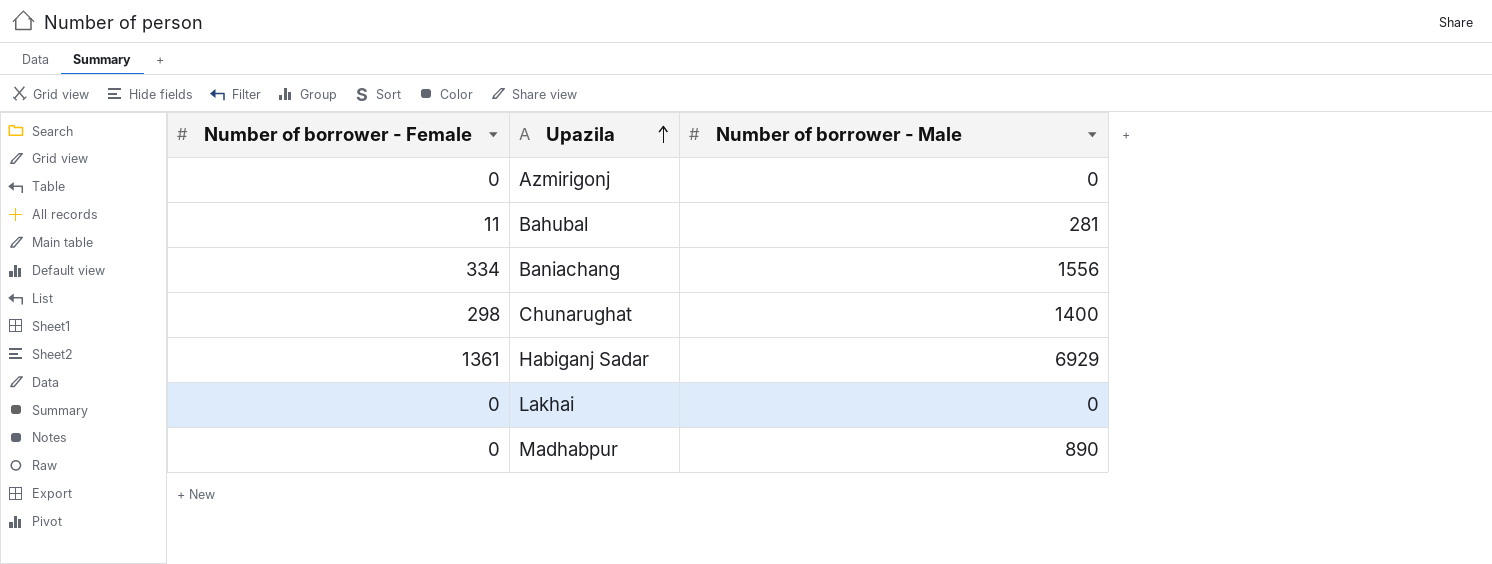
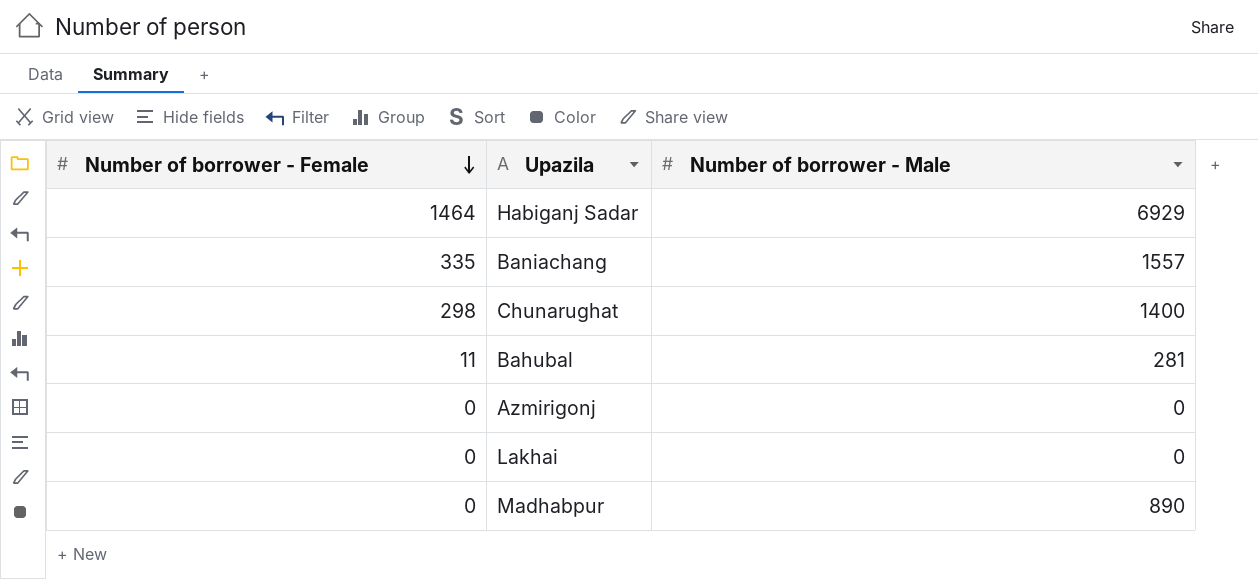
row order: Upazila ascending -> Number of borrower - Female descending
Habiganj Sadar | Number of borrower - Female: 1361 -> 1464
Baniachang | Number of borrower - Female: 334 -> 335
Baniachang | Number of borrower - Male: 1556 -> 1557

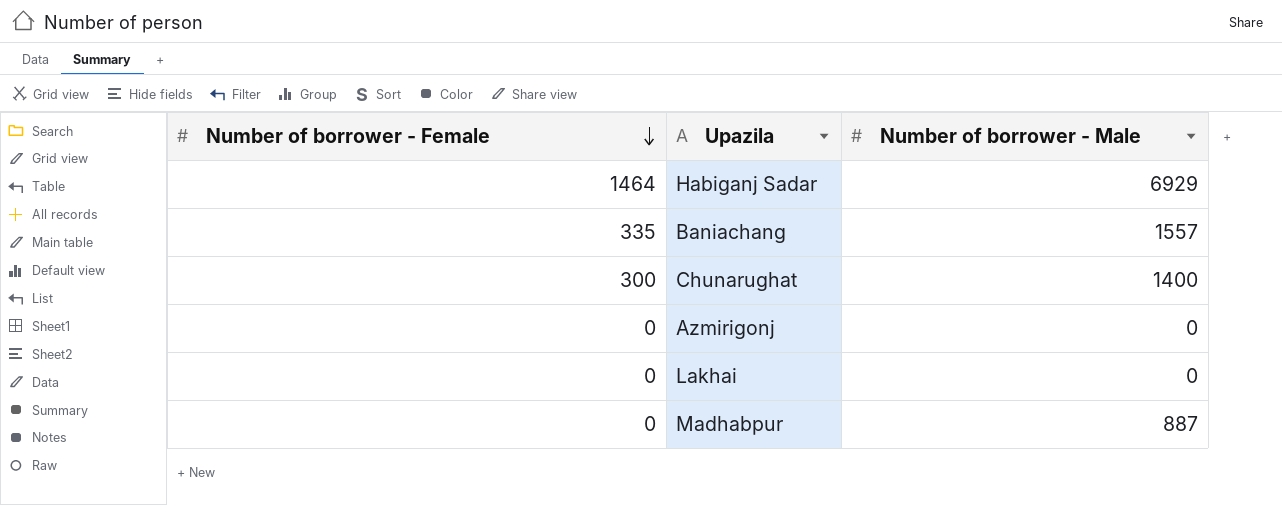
row Bahubal: 11 | 281 -> none
Chunarughat | Number of borrower - Female: 298 -> 300
Madhabpur | Number of borrower - Male: 890 -> 887

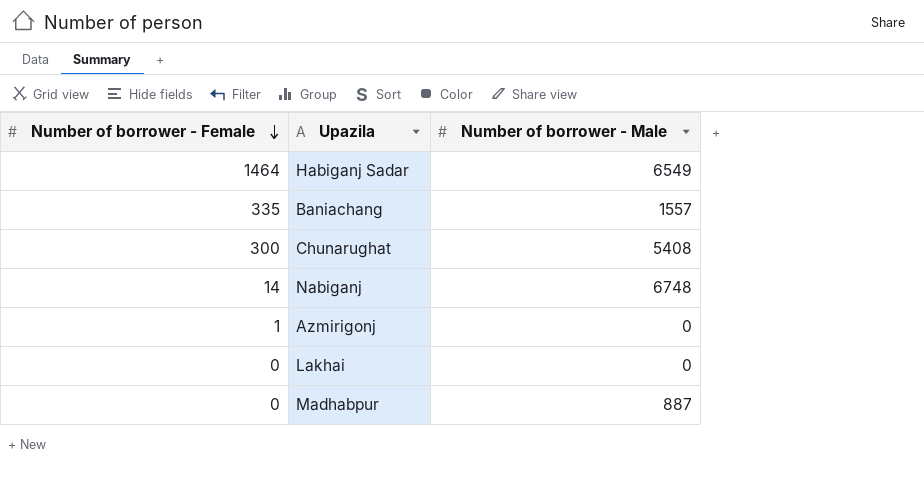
Habiganj Sadar | Number of borrower - Male: 6929 -> 6549
Chunarughat | Number of borrower - Male: 1400 -> 5408
row Nabiganj: none -> 14 | 6748
Azmirigonj | Number of borrower - Female: 0 -> 1

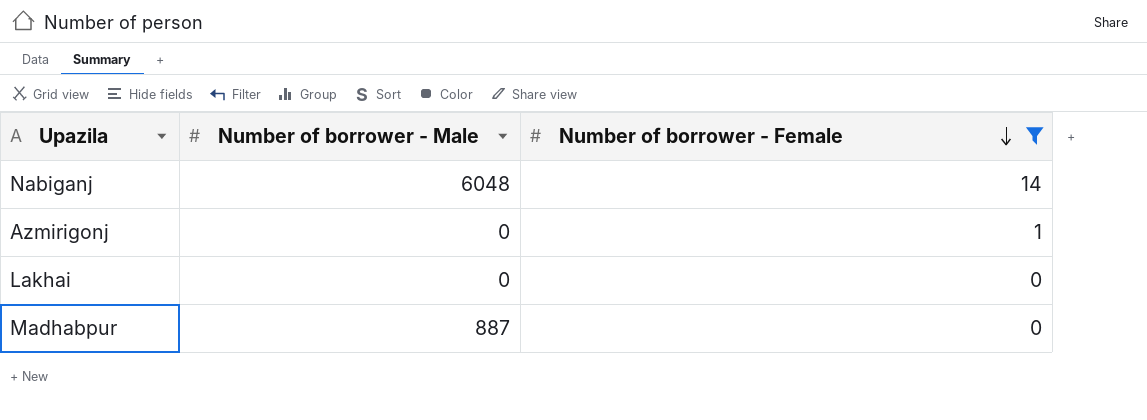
filter: none -> Number of borrower - Female <= 14
column Number of borrower - Female | position: 1 -> 3
Nabiganj | Number of borrower - Male: 6748 -> 6048

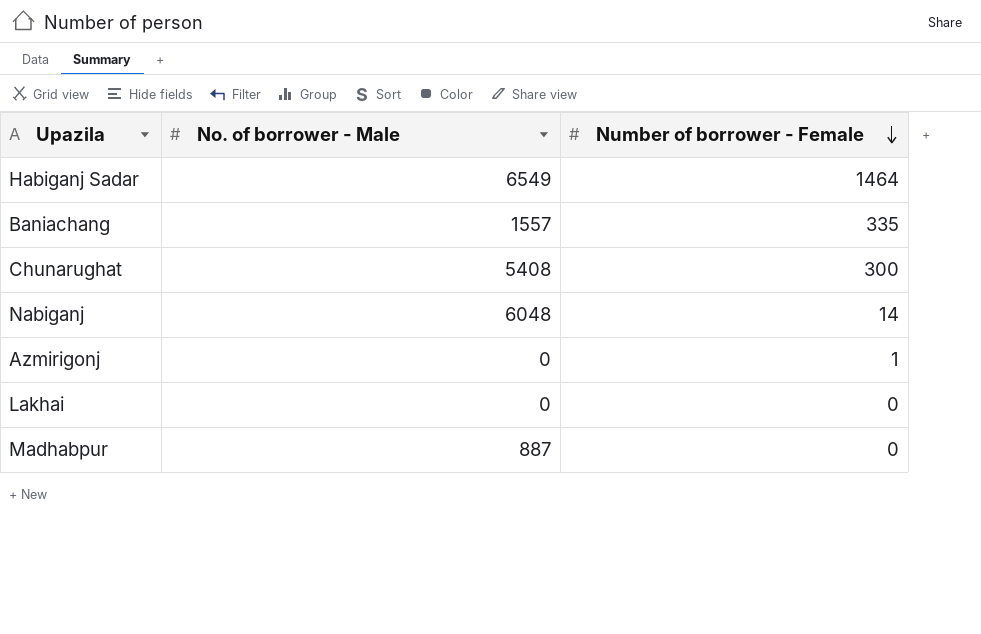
filter: Number of borrower - Female <= 14 -> none
column name: Number of borrower - Male -> No. of borrower - Male

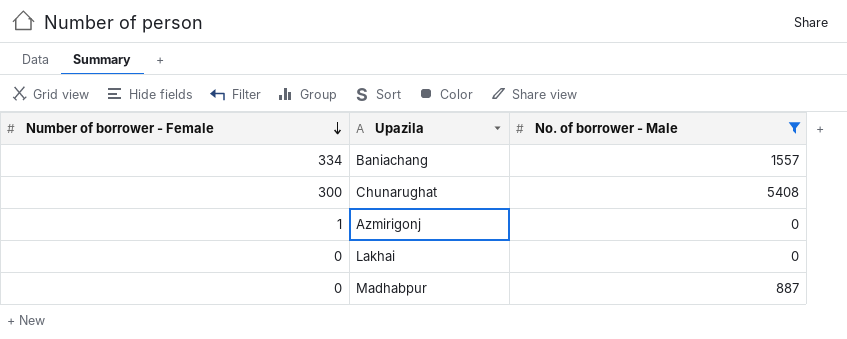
filter: none -> No. of borrower - Male <= 5408
column Number of borrower - Female | position: 3 -> 1
Baniachang | Number of borrower - Female: 335 -> 334

